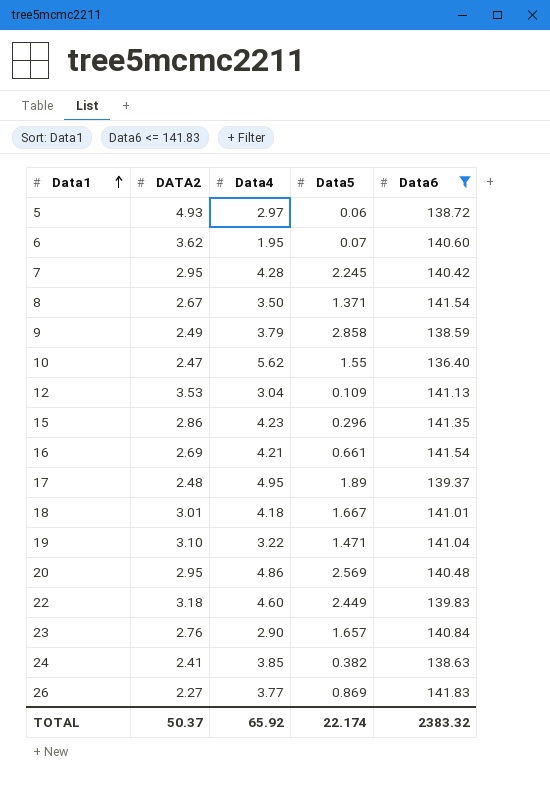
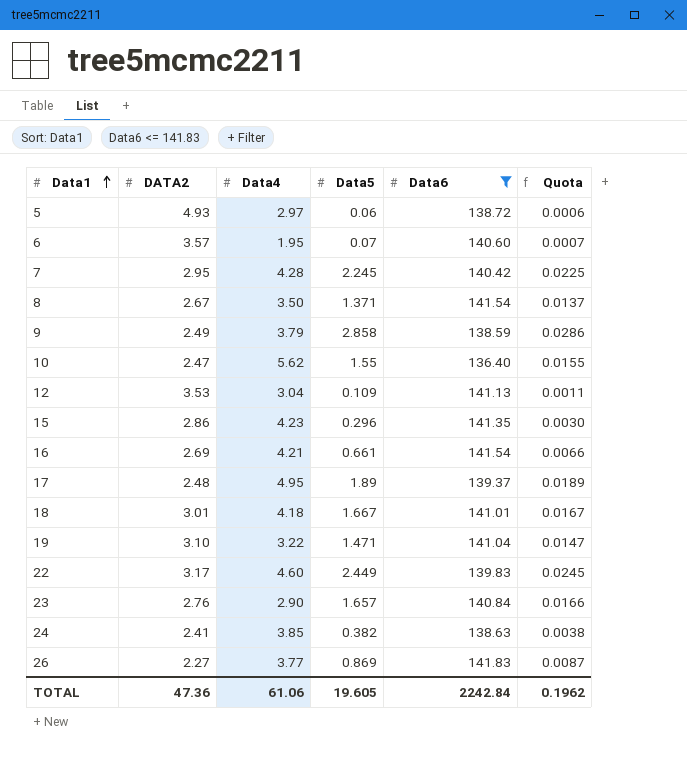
column Quota | formula: none -> [Data5] * 0.01
row 20: 2.95 | 4.86 | 2.569 | 140.48 -> none
6 | DATA2: 3.62 -> 3.57
22 | DATA2: 3.18 -> 3.17
TOTAL | DATA2: 50.37 -> 47.36
TOTAL | Data4: 65.92 -> 61.06
TOTAL | Data5: 22.174 -> 19.605
TOTAL | Data6: 2383.32 -> 2242.84

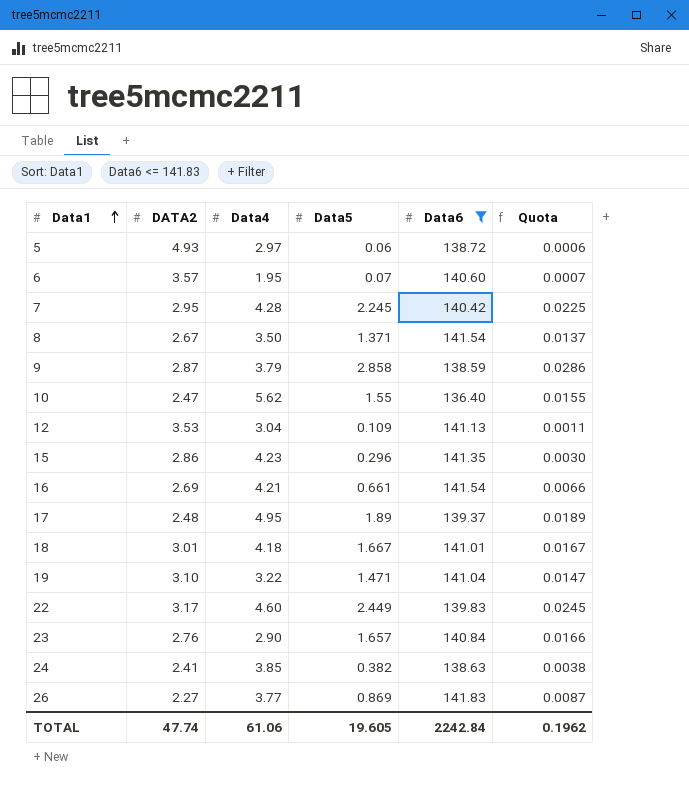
9 | DATA2: 2.49 -> 2.87
TOTAL | DATA2: 47.36 -> 47.74

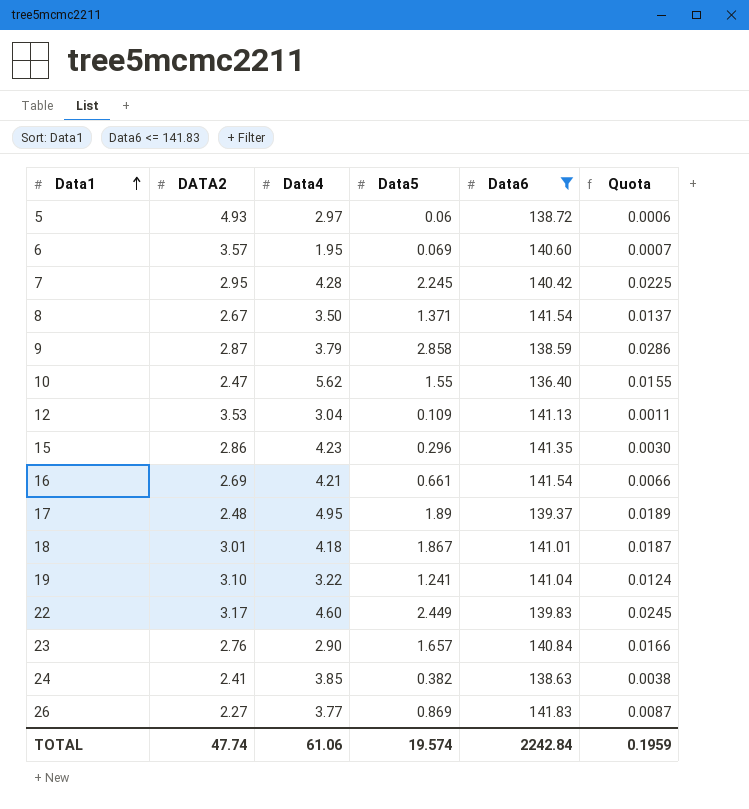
6 | Data5: 0.07 -> 0.069
18 | Data5: 1.667 -> 1.867
18 | Quota: 0.0167 -> 0.0187
19 | Data5: 1.471 -> 1.241
19 | Quota: 0.0147 -> 0.0124
TOTAL | Data5: 19.605 -> 19.574
TOTAL | Quota: 0.1962 -> 0.1959

